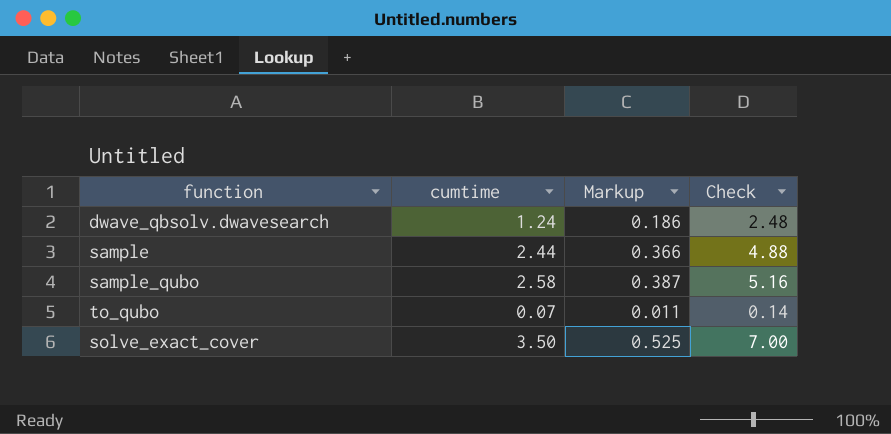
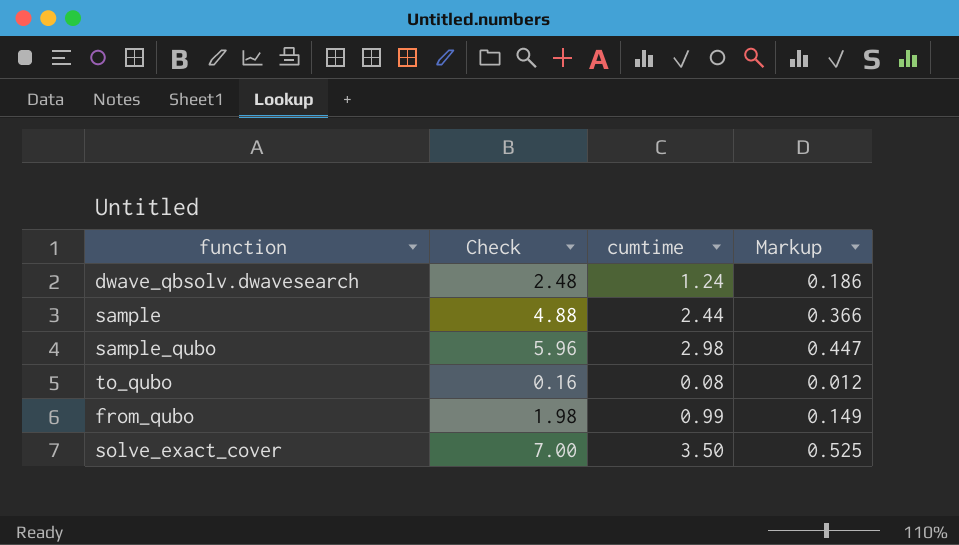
column Check | position: 4 -> 2
sample_qubo | Check: 5.16 -> 5.96
sample_qubo | cumtime: 2.58 -> 2.98
sample_qubo | Markup: 0.387 -> 0.447
to_qubo | Check: 0.14 -> 0.16
to_qubo | cumtime: 0.07 -> 0.08
to_qubo | Markup: 0.011 -> 0.012
row from_qubo: none -> 1.98 | 0.99 | 0.149

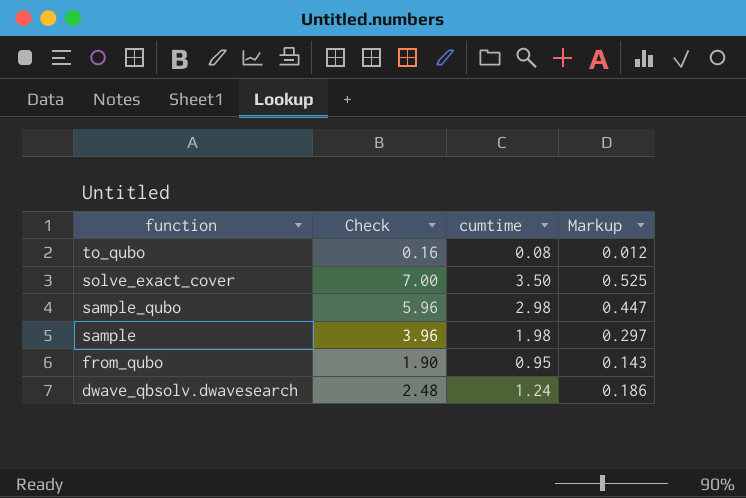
row order: none -> function descending
sample | Check: 4.88 -> 3.96
sample | cumtime: 2.44 -> 1.98
sample | Markup: 0.366 -> 0.297
from_qubo | Check: 1.98 -> 1.90
from_qubo | cumtime: 0.99 -> 0.95
from_qubo | Markup: 0.149 -> 0.143

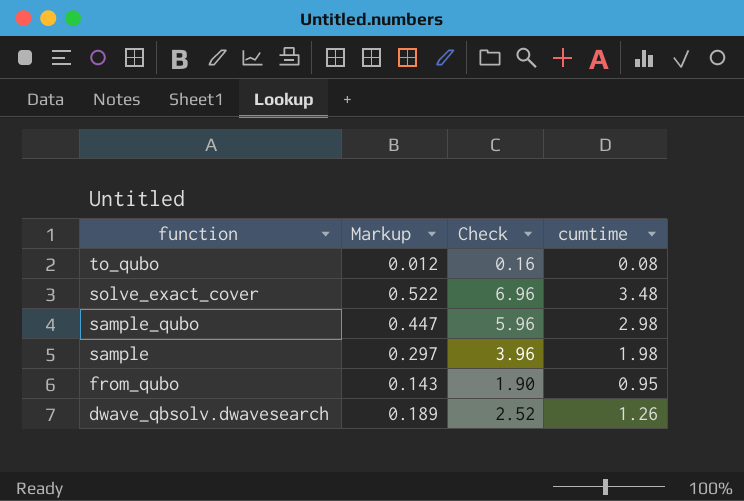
column Markup | position: 4 -> 2
solve_exact_cover | Markup: 0.525 -> 0.522
solve_exact_cover | Check: 7.00 -> 6.96
solve_exact_cover | cumtime: 3.50 -> 3.48
dwave_qbsolv.dwavesearch | Markup: 0.186 -> 0.189
dwave_qbsolv.dwavesearch | Check: 2.48 -> 2.52
dwave_qbsolv.dwavesearch | cumtime: 1.24 -> 1.26

